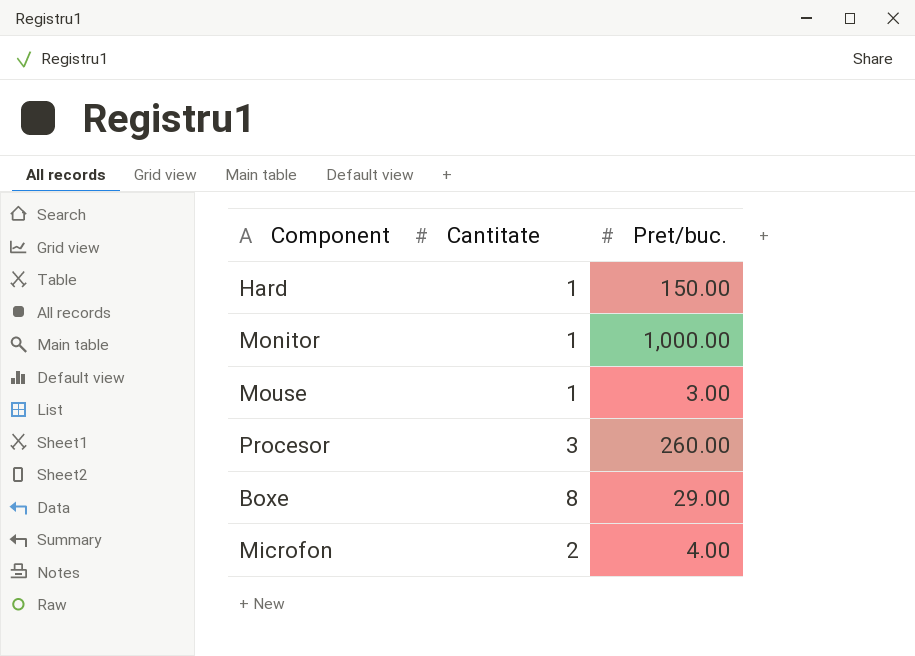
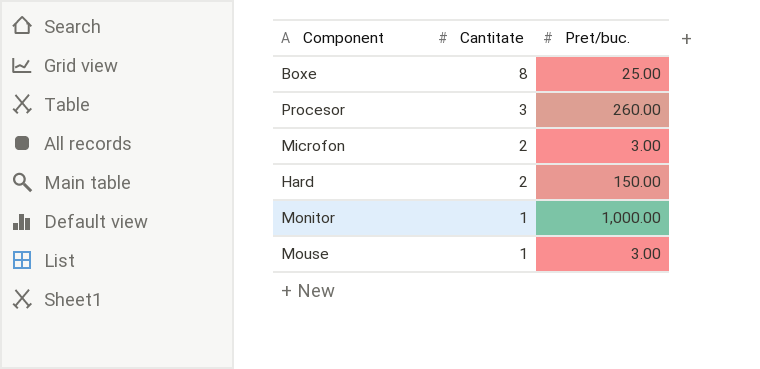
row order: none -> Cantitate descending
Boxe | Pret/buc.: 29.00 -> 25.00
Microfon | Pret/buc.: 4.00 -> 3.00
Hard | Cantitate: 1 -> 2

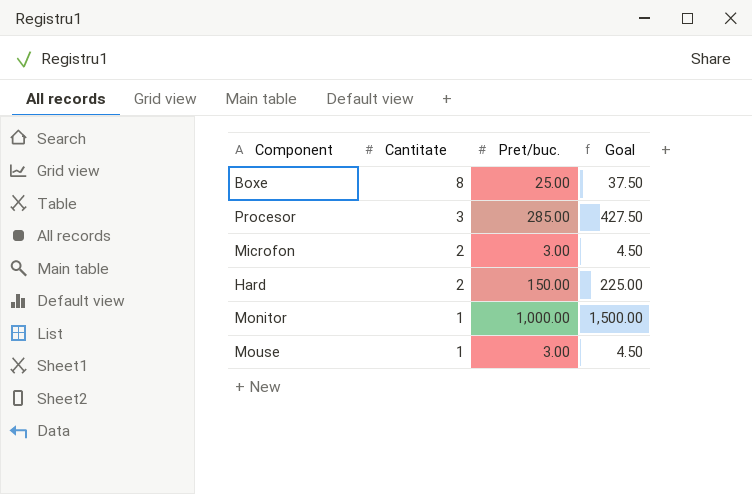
column Goal | formula: none -> [Pret/buc.] * 1.5
Procesor | Pret/buc.: 260.00 -> 285.00

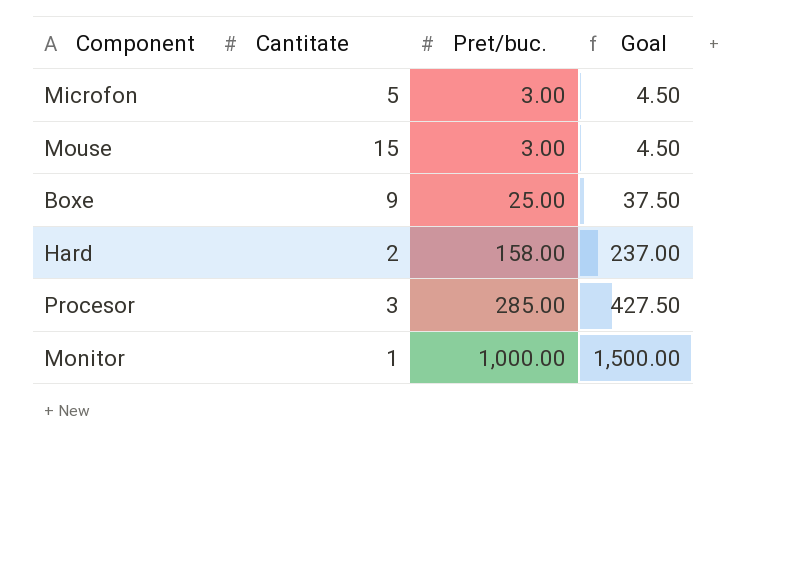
row order: Cantitate descending -> Pret/buc. ascending
Microfon | Cantitate: 2 -> 5
Mouse | Cantitate: 1 -> 15
Boxe | Cantitate: 8 -> 9
Hard | Pret/buc.: 150.00 -> 158.00
Hard | Goal: 225.00 -> 237.00

